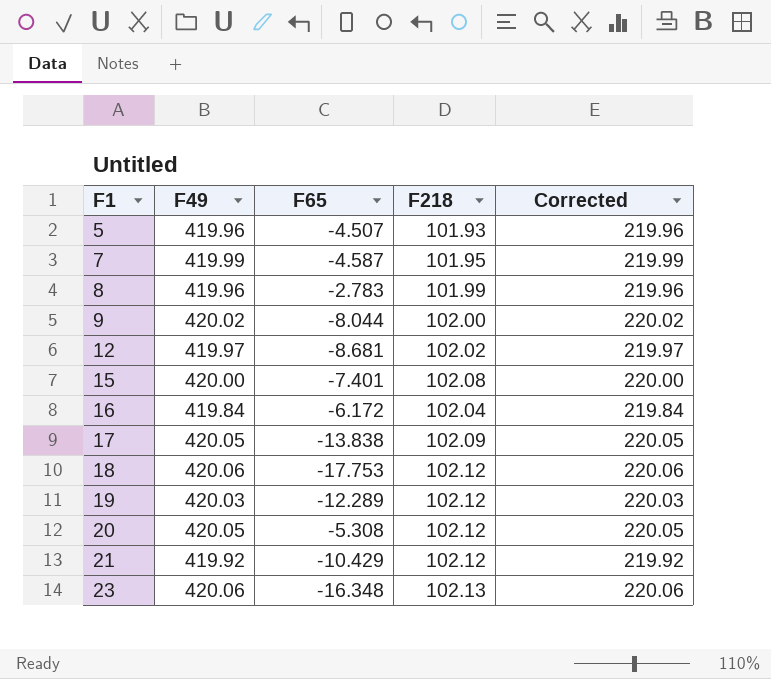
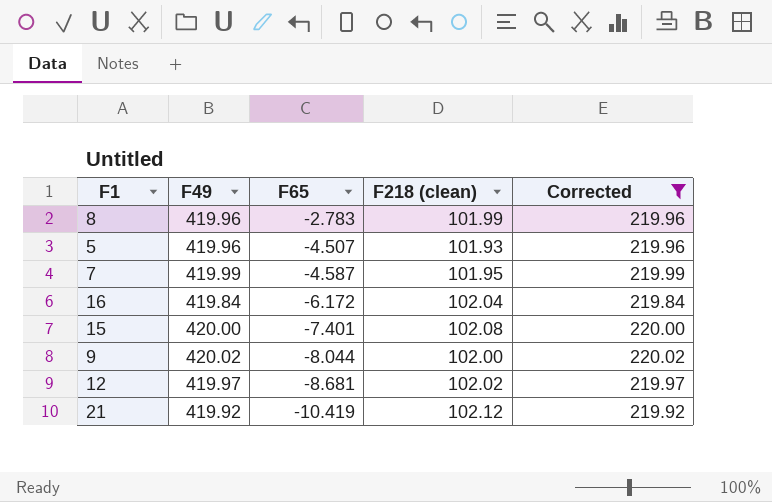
filter: none -> Corrected <= 220.02
row order: F1 ascending -> F65 descending
column name: F218 -> F218 (clean)
21 | F65: -10.429 -> -10.419

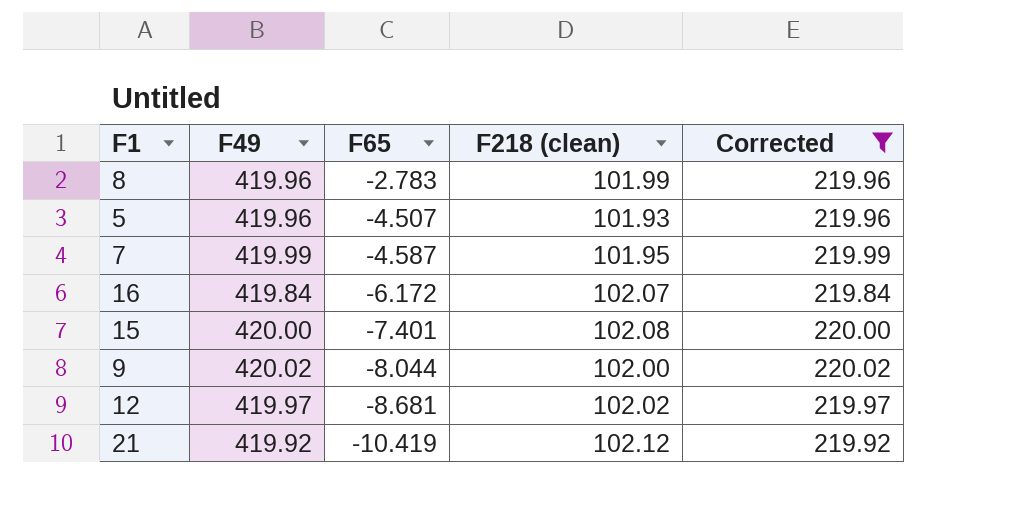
16 | F218 (clean): 102.04 -> 102.07

